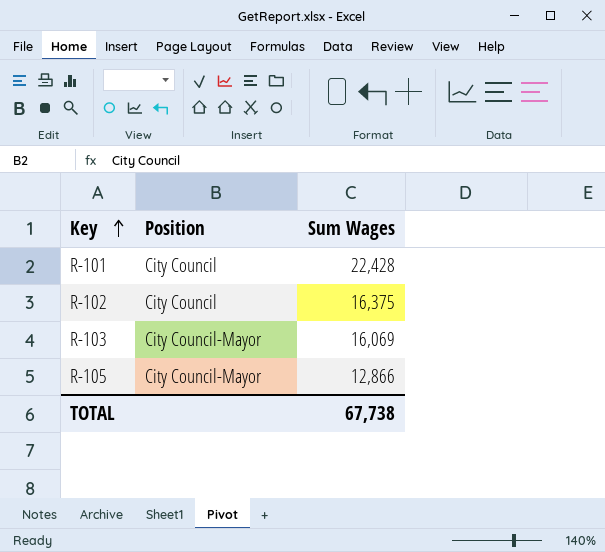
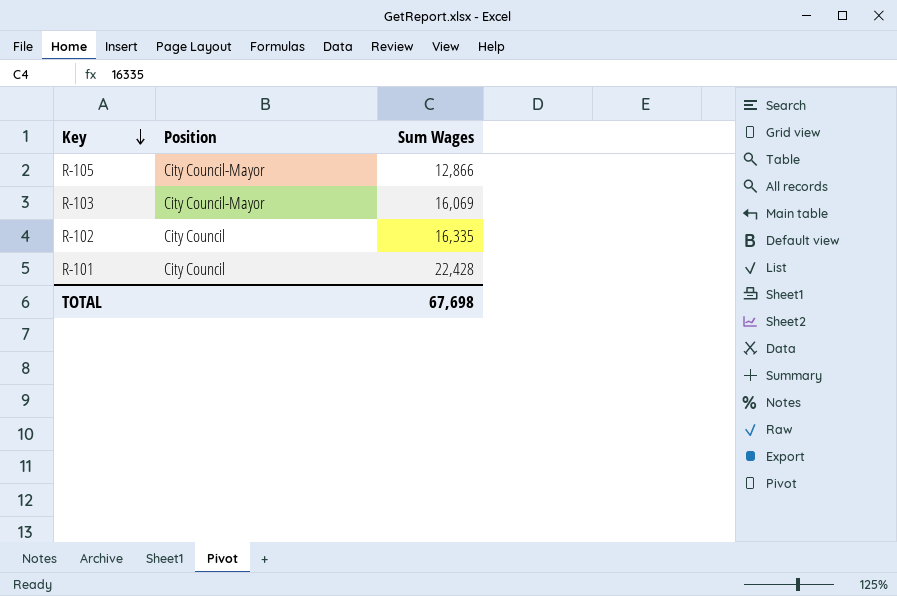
row order: Key ascending -> Key descending
R-102 | Sum Wages: 16,375 -> 16,335
TOTAL | Sum Wages: 67,738 -> 67,698

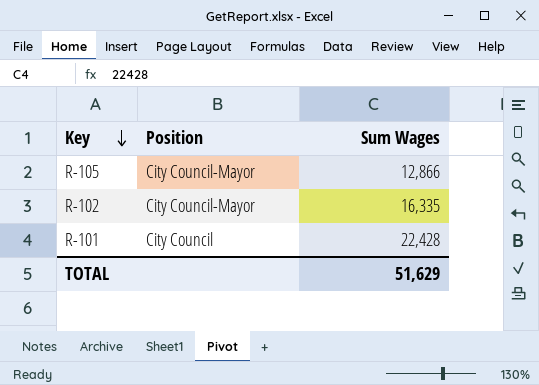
row R-103: City Council-Mayor | 16,069 -> none
R-102 | Position: City Council -> City Council-Mayor
TOTAL | Sum Wages: 67,698 -> 51,629

